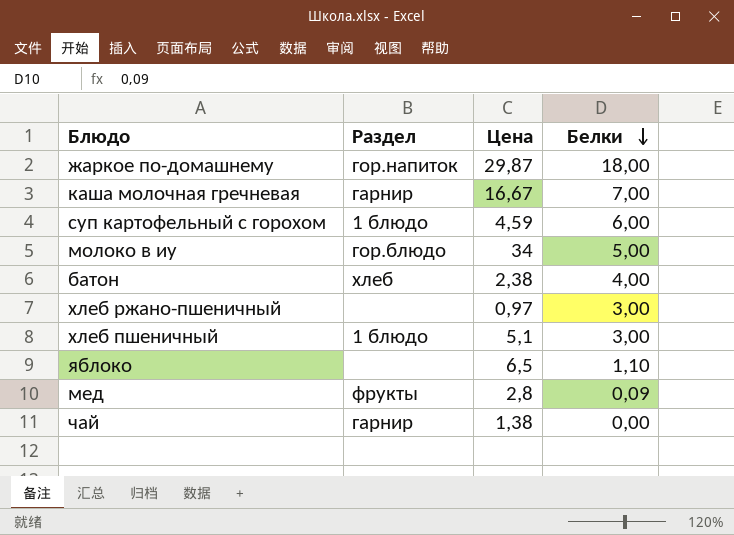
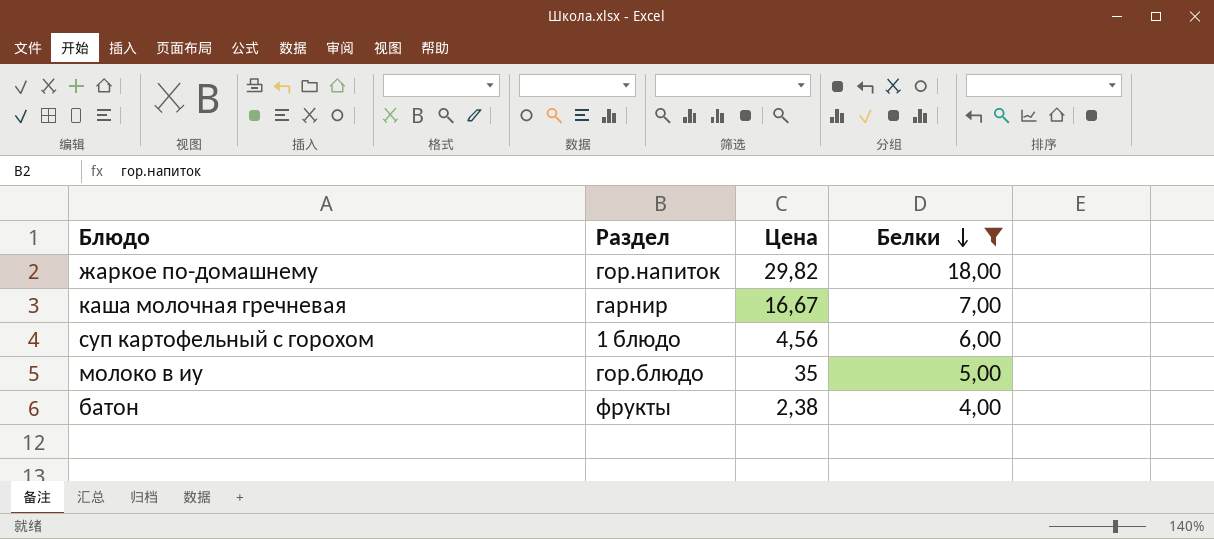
filter: none -> Белки >= 4,00
жаркое по-домашнему | Цена: 29,87 -> 29,82
суп картофельный с горохом | Цена: 4,59 -> 4,56
молоко в иу | Цена: 34 -> 35
батон | Раздел: хлеб -> фрукты

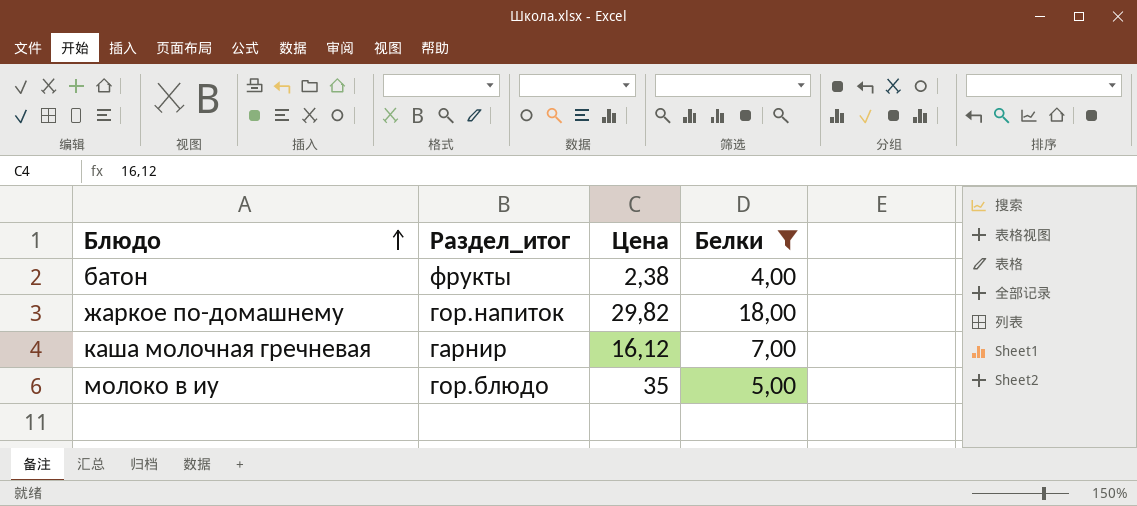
row order: Белки descending -> Блюдо ascending
column name: Раздел -> Раздел_итог
row суп картофельный с горохом: 1 блюдо | 4,56 | 6,00 -> none
каша молочная гречневая | Цена: 16,67 -> 16,12

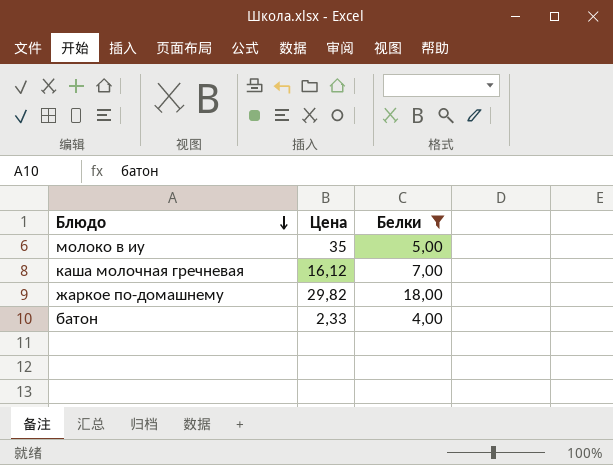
row order: Блюдо ascending -> Блюдо descending
column Раздел_итог | position: 2 -> none
батон | Цена: 2,38 -> 2,33

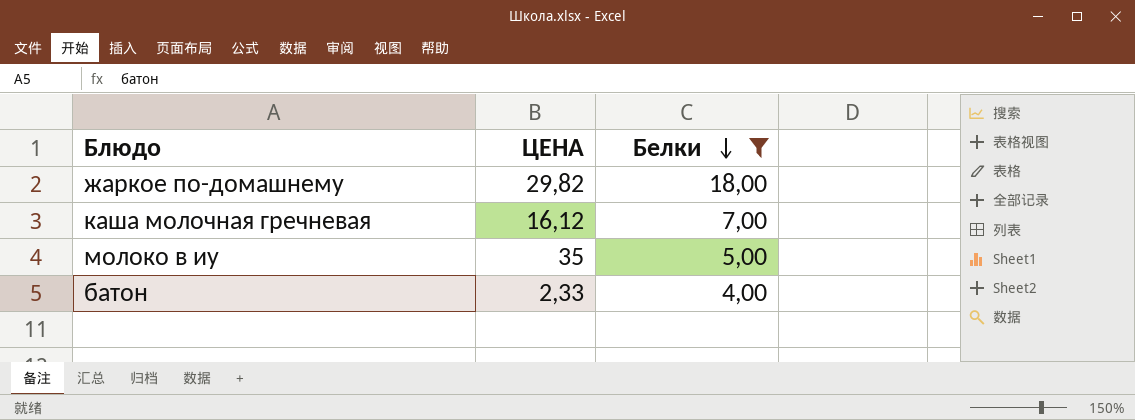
row order: Блюдо descending -> Белки descending
column name: Цена -> ЦЕНА

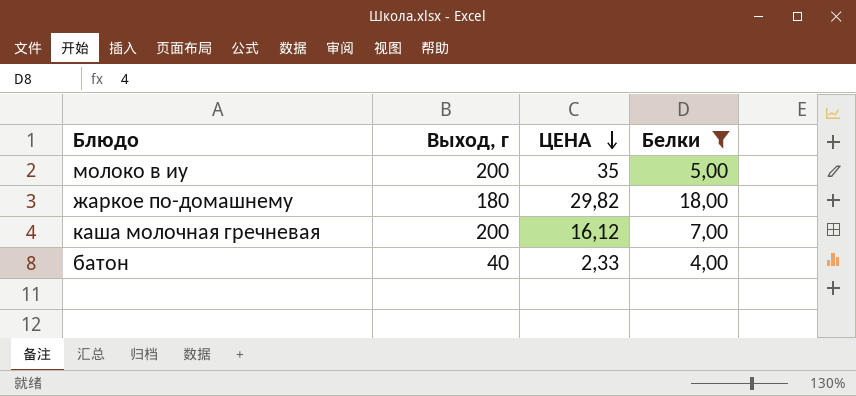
row order: Белки descending -> ЦЕНА descending
column Выход, г | position: none -> 2

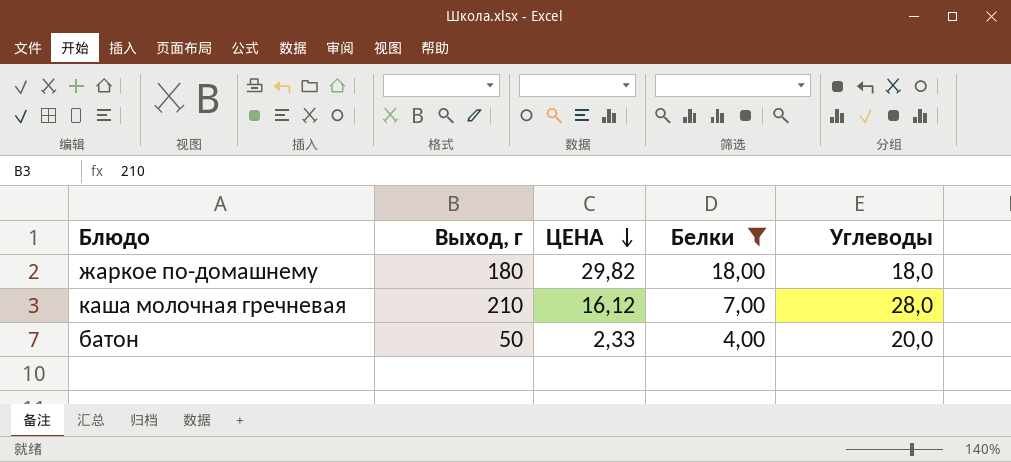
column Углеводы | position: none -> 5
row молоко в иу: 200 | 35 | 5,00 -> none
каша молочная гречневая | Выход, г: 200 -> 210
батон | Выход, г: 40 -> 50

